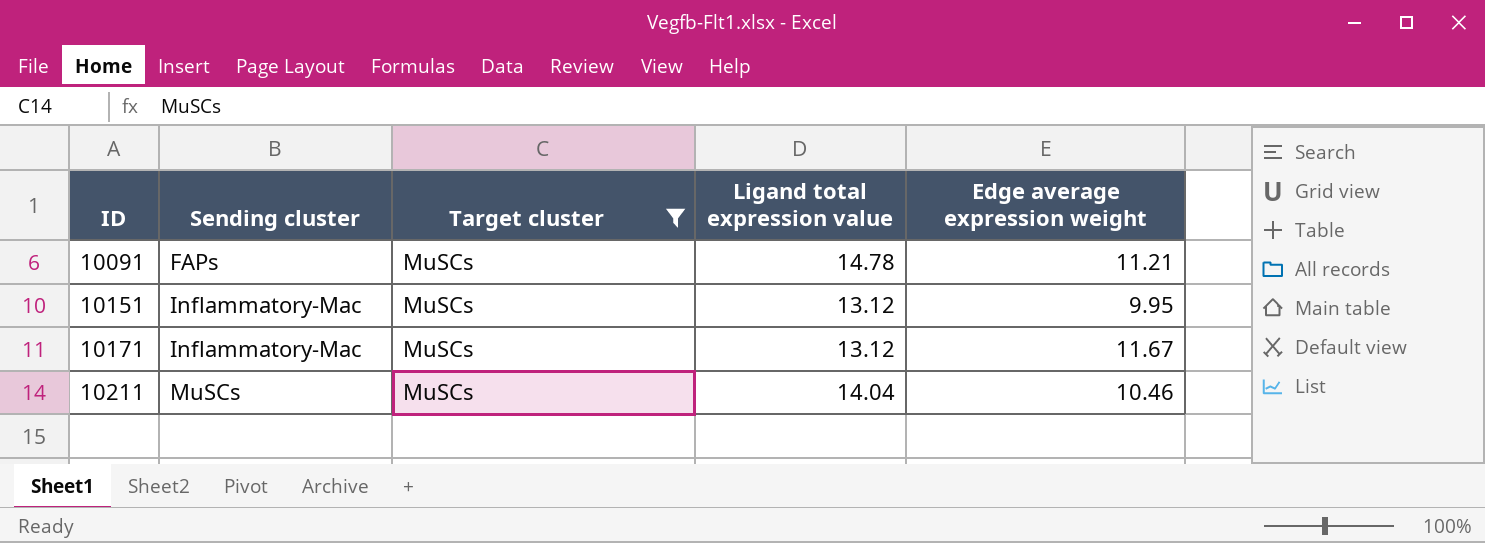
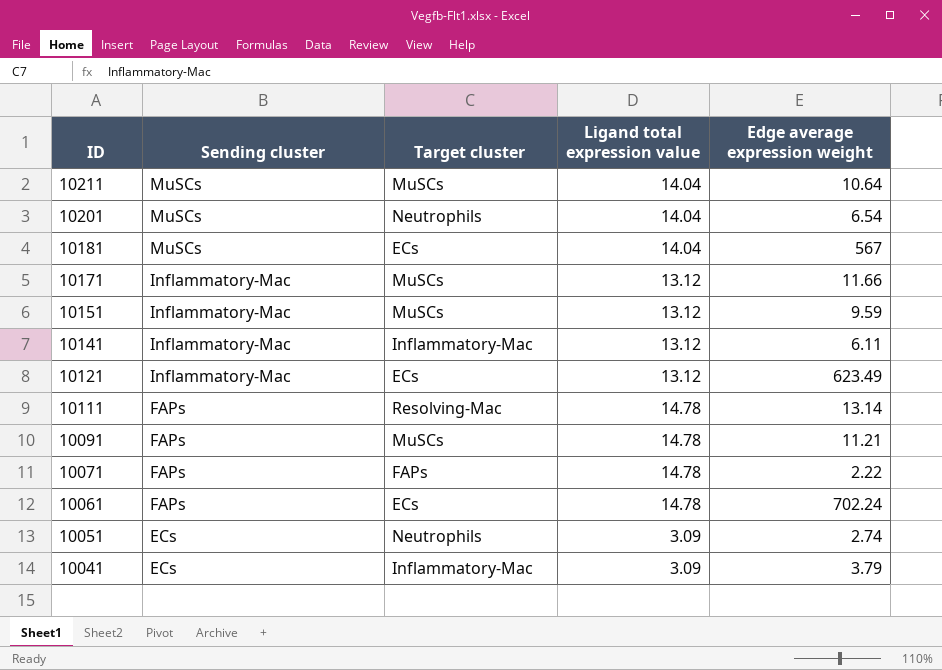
filter: Target cluster = MuSCs -> none
row order: ID ascending -> ID descending
10211 | Edge average expression weight: 10.46 -> 10.64
10171 | Edge average expression weight: 11.67 -> 11.66
10151 | Edge average expression weight: 9.95 -> 9.59

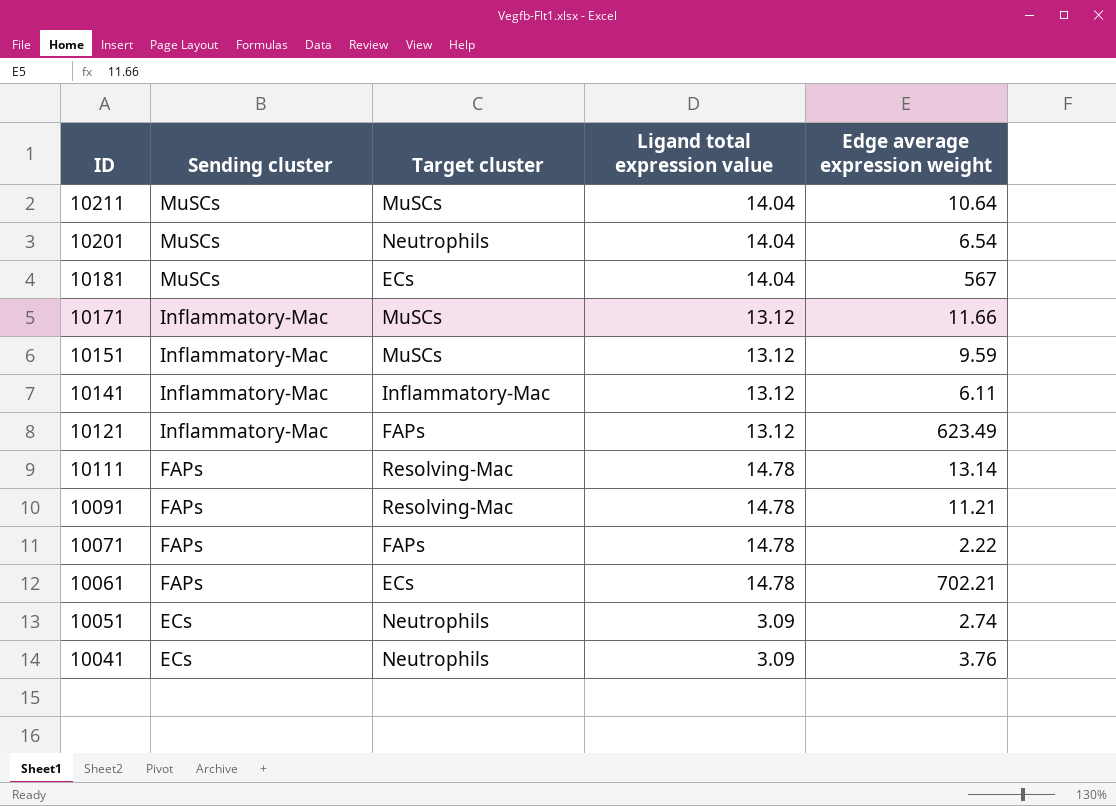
10121 | Target cluster: ECs -> FAPs
10091 | Target cluster: MuSCs -> Resolving-Mac
10061 | Edge average expression weight: 702.24 -> 702.21
10041 | Target cluster: Inflammatory-Mac -> Neutrophils
10041 | Edge average expression weight: 3.79 -> 3.76

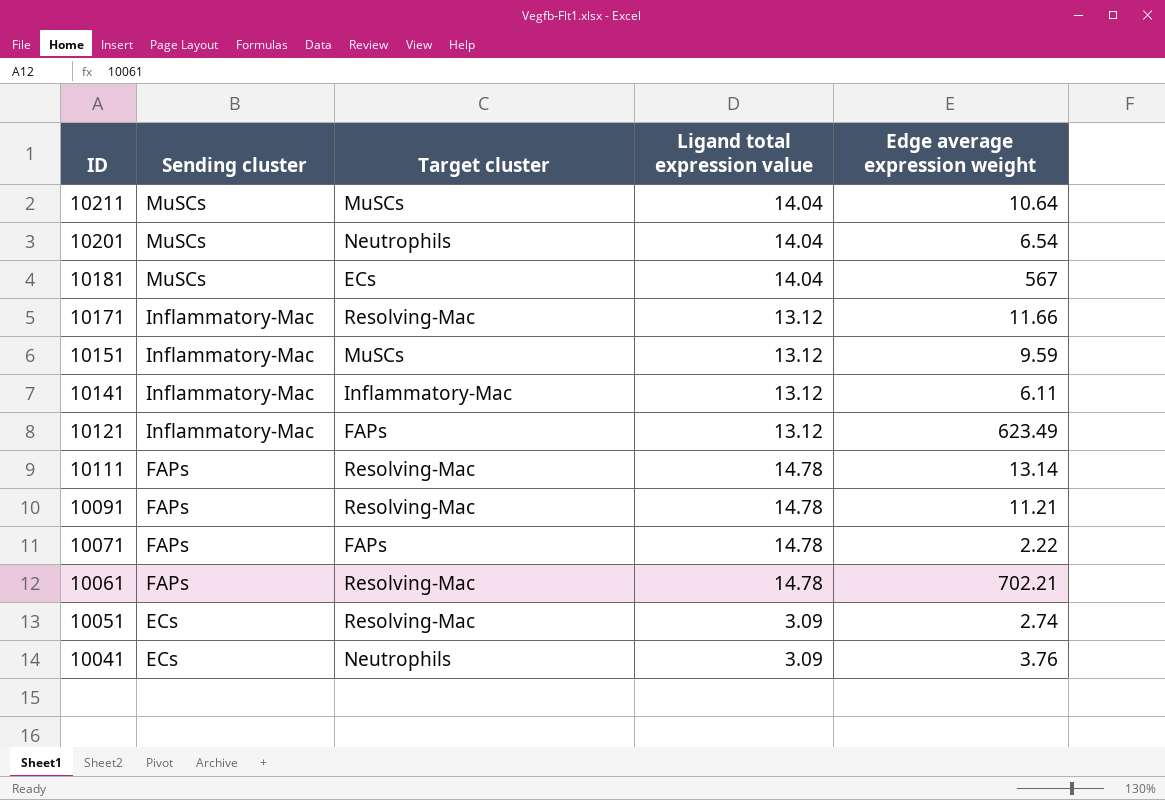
10171 | Target cluster: MuSCs -> Resolving-Mac
10061 | Target cluster: ECs -> Resolving-Mac
10051 | Target cluster: Neutrophils -> Resolving-Mac

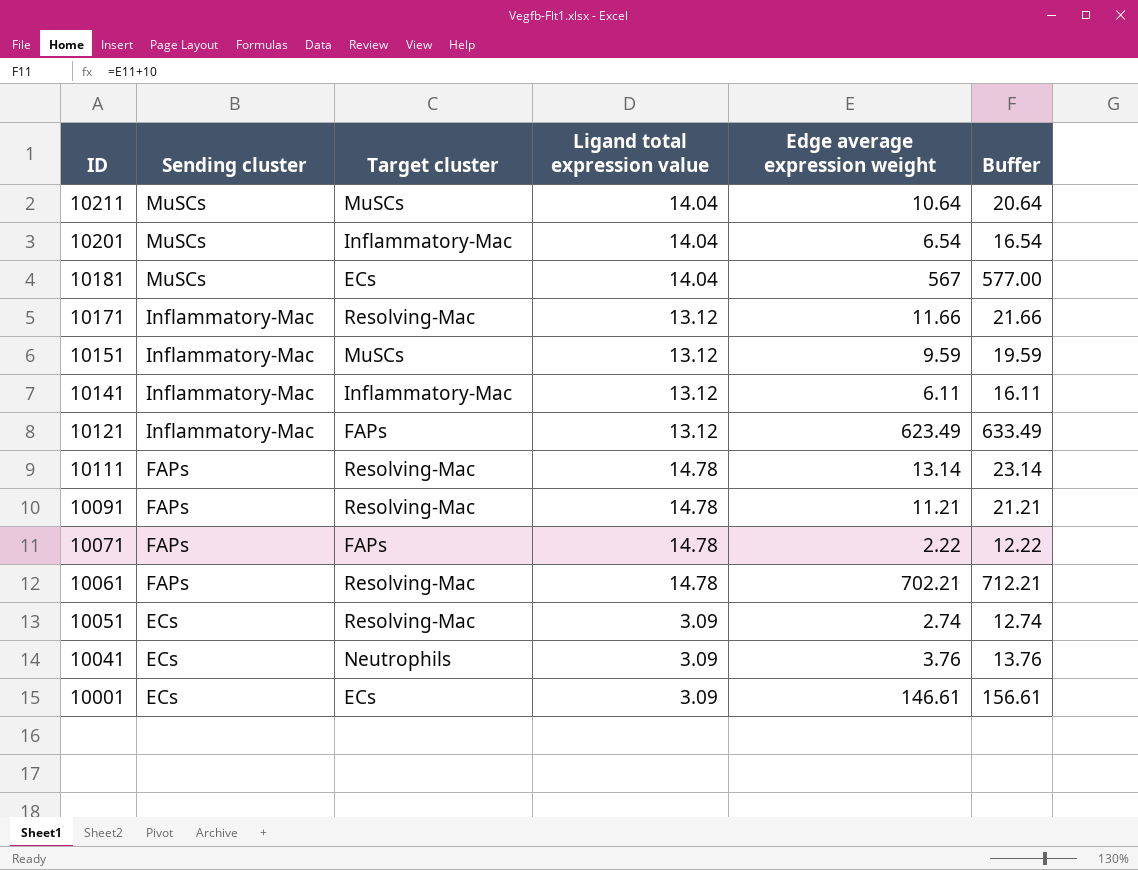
column Buffer | formula: none -> [Edge average expression weight] + 10
10201 | Target cluster: Neutrophils -> Inflammatory-Mac
row 10001: none -> ECs | ECs | 3.09 | 146.61 | 156.61

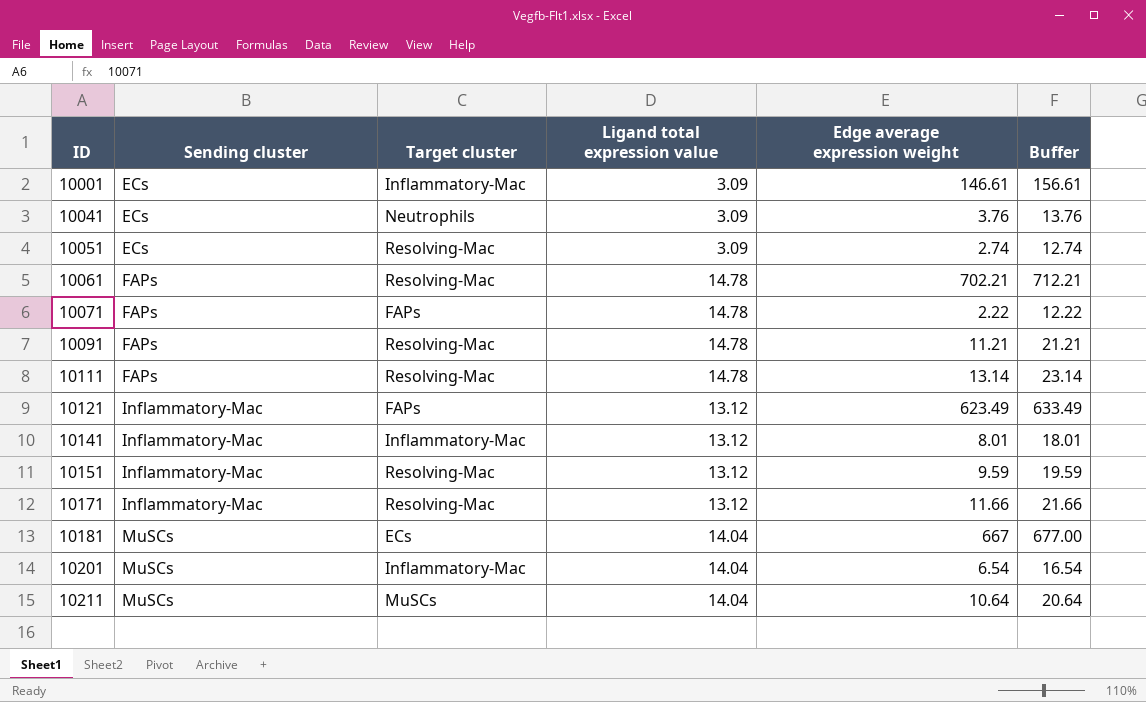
row order: ID descending -> ID ascending
10001 | Target cluster: ECs -> Inflammatory-Mac
10141 | Edge average expression weight: 6.11 -> 8.01
10141 | Buffer: 16.11 -> 18.01
10151 | Target cluster: MuSCs -> Resolving-Mac
10181 | Edge average expression weight: 567 -> 667
10181 | Buffer: 577.00 -> 677.00

